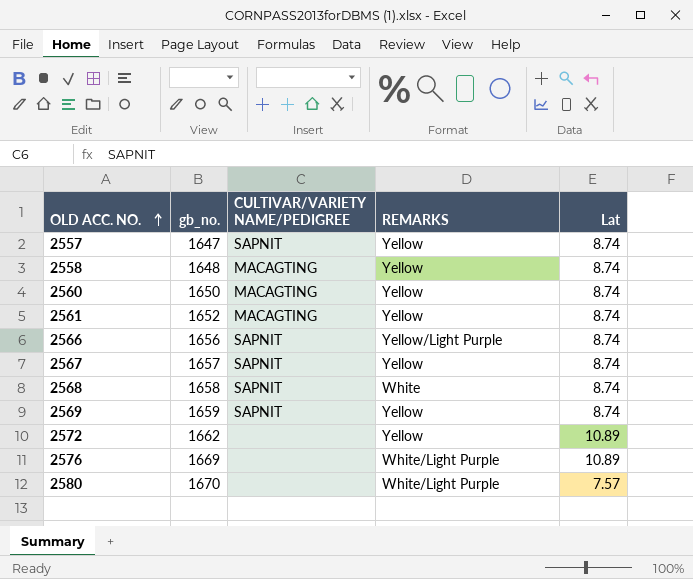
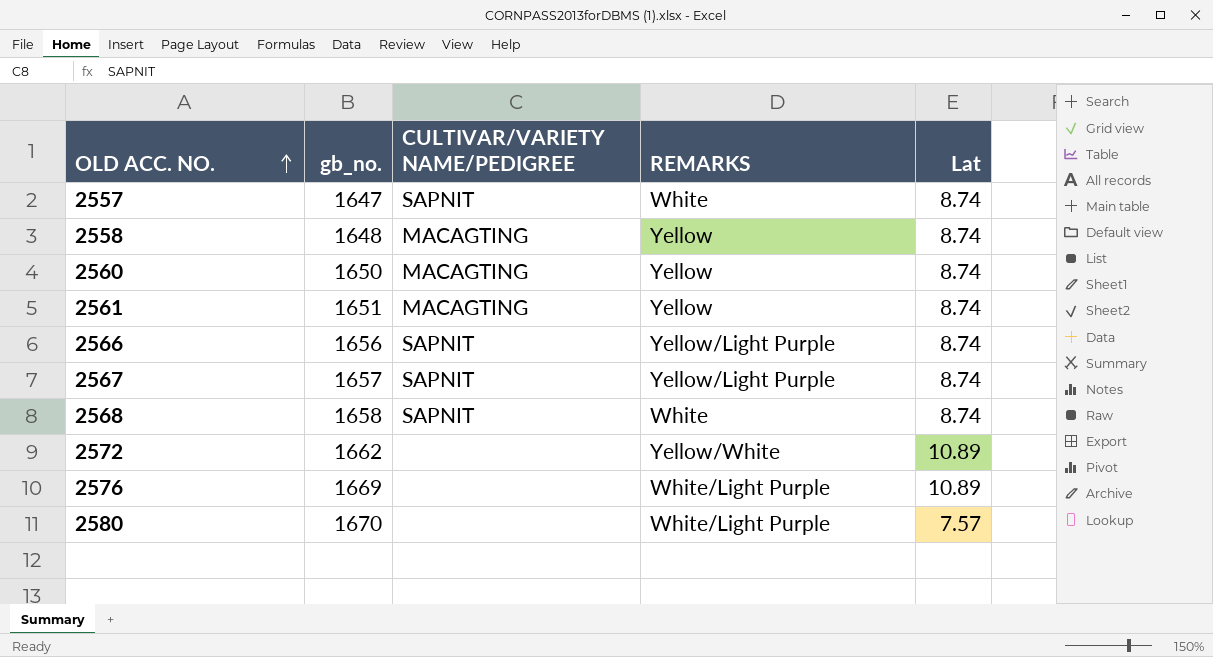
row 2569: 1659 | SAPNIT | Yellow | 8.74 -> none
2557 | REMARKS: Yellow -> White
2561 | gb_no.: 1652 -> 1651
2567 | REMARKS: Yellow -> Yellow/Light Purple
2572 | REMARKS: Yellow -> Yellow/White

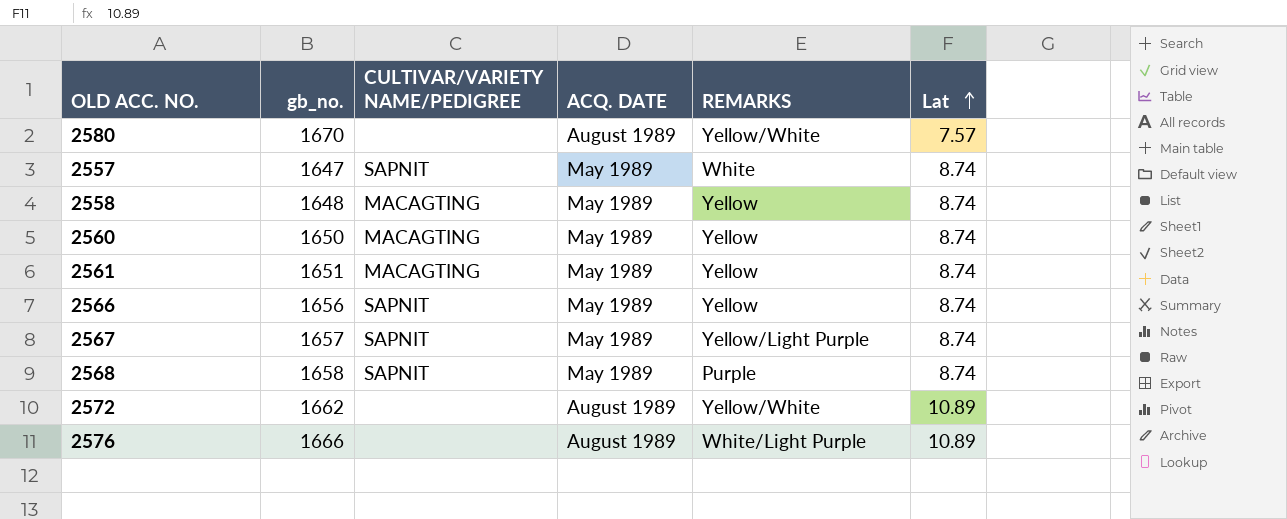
row order: OLD ACC. NO. ascending -> Lat ascending
column ACQ. DATE | position: none -> 4
2580 | REMARKS: White/Light Purple -> Yellow/White
2566 | REMARKS: Yellow/Light Purple -> Yellow
2568 | REMARKS: White -> Purple
2576 | gb_no.: 1669 -> 1666

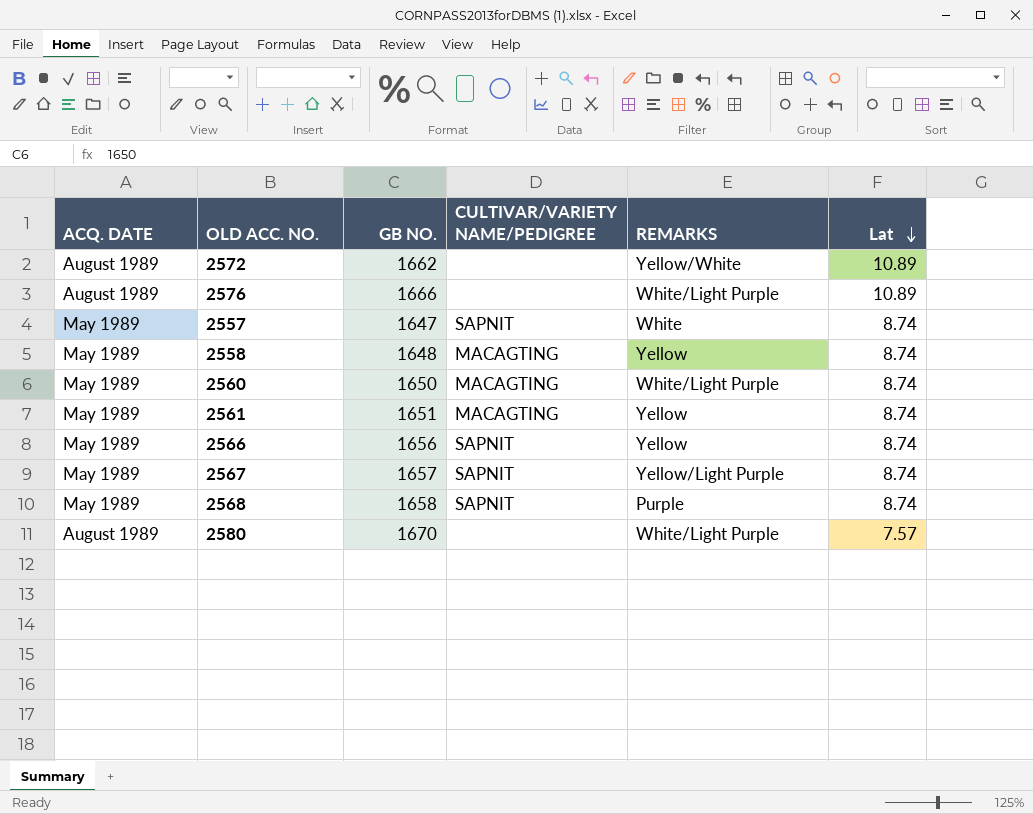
row order: Lat ascending -> Lat descending
column ACQ. DATE | position: 4 -> 1
column name: gb_no. -> GB NO.
2560 | REMARKS: Yellow -> White/Light Purple
2580 | REMARKS: Yellow/White -> White/Light Purple

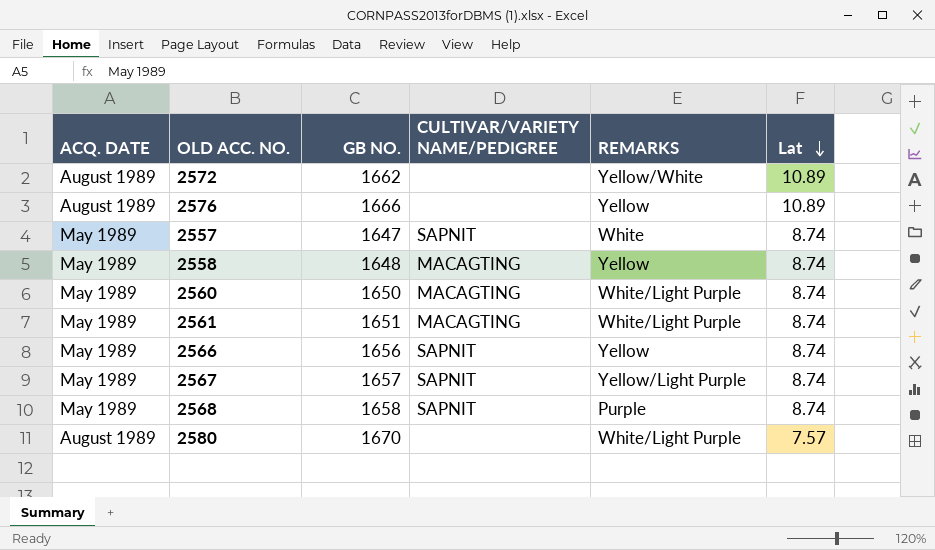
2576 | REMARKS: White/Light Purple -> Yellow
2561 | REMARKS: Yellow -> White/Light Purple

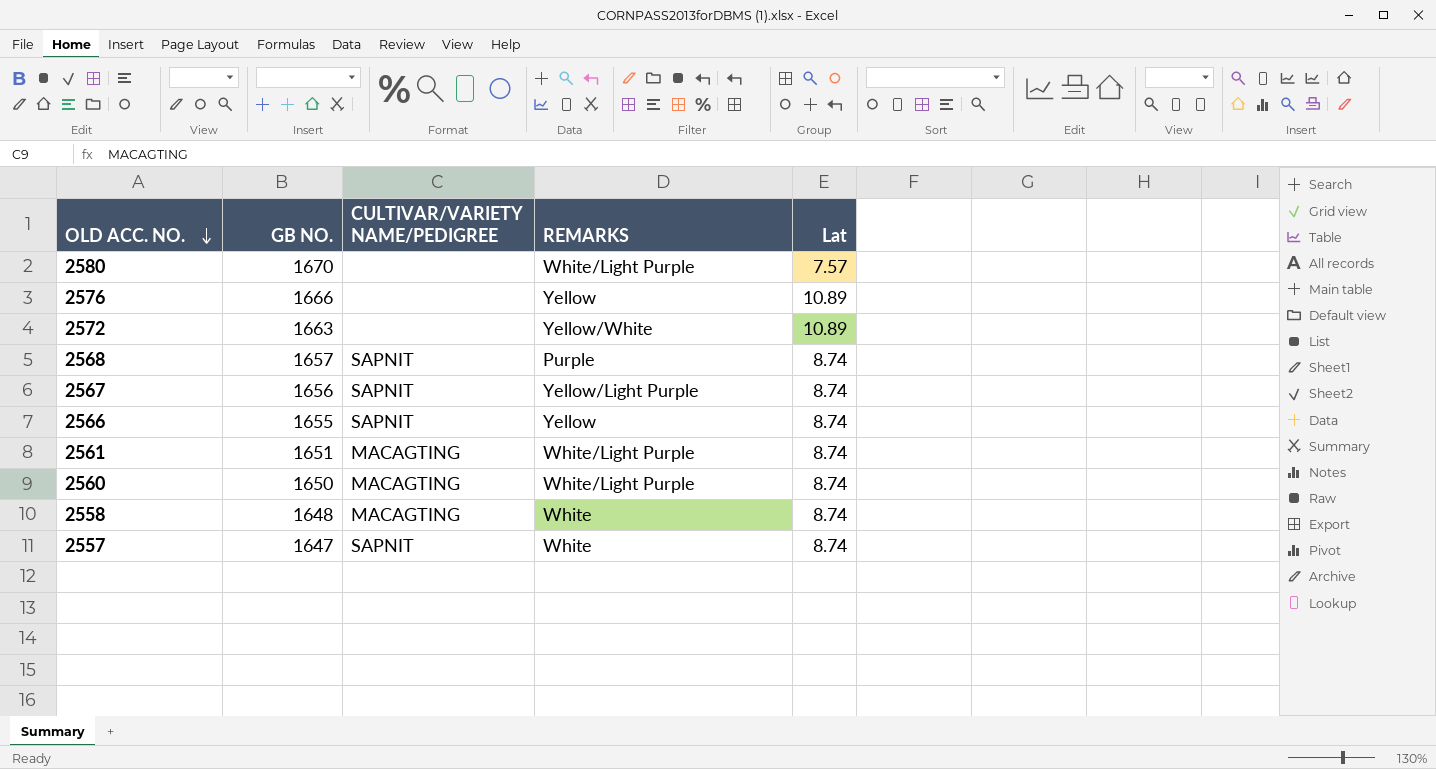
row order: Lat descending -> OLD ACC. NO. descending
column ACQ. DATE | position: 1 -> none
2572 | GB NO.: 1662 -> 1663
2568 | GB NO.: 1658 -> 1657
2567 | GB NO.: 1657 -> 1656
2566 | GB NO.: 1656 -> 1655
2558 | REMARKS: Yellow -> White

